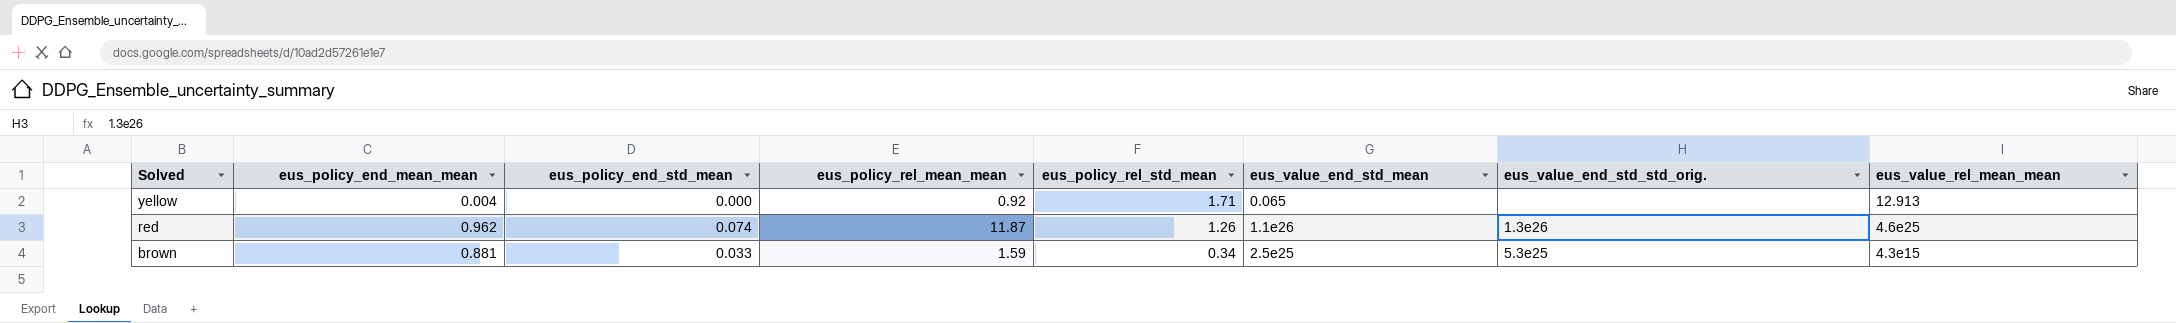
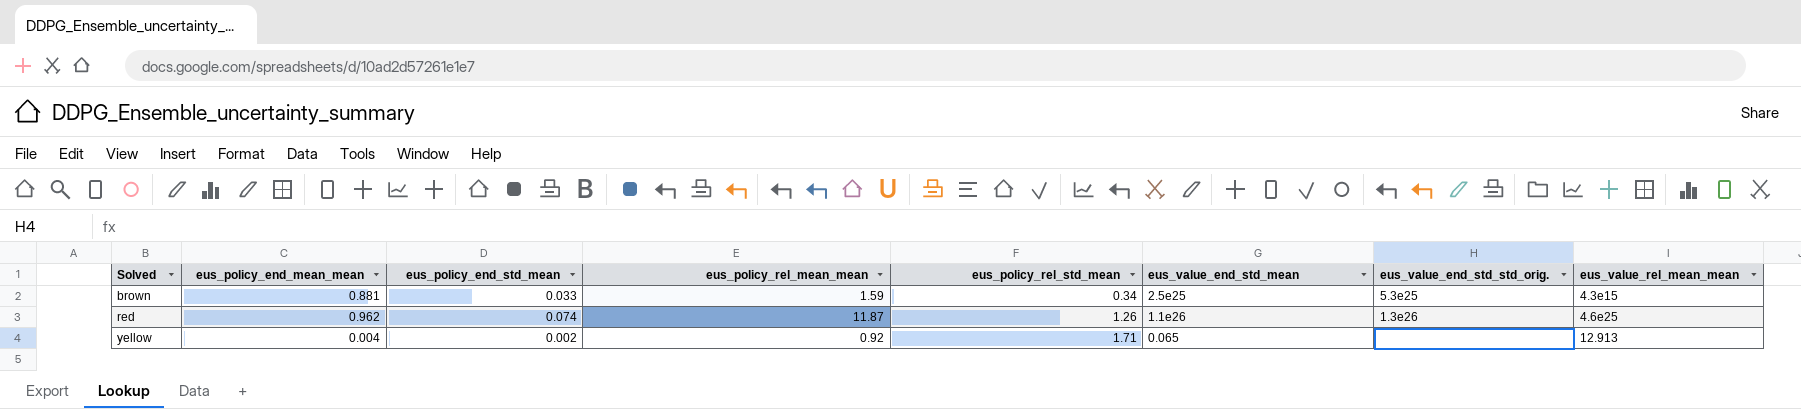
row order: Solved descending -> Solved ascending
yellow | eus_policy_end_std_mean: 0.000 -> 0.002

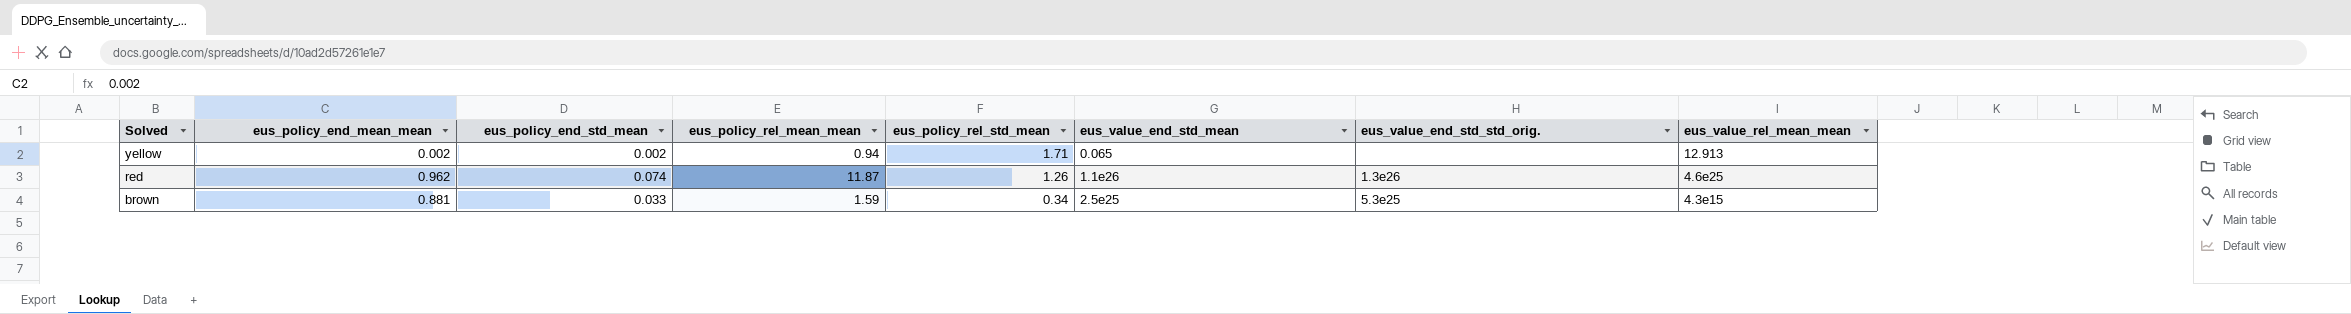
row order: Solved ascending -> Solved descending
yellow | eus_policy_end_mean_mean: 0.004 -> 0.002
yellow | eus_policy_rel_mean_mean: 0.92 -> 0.94

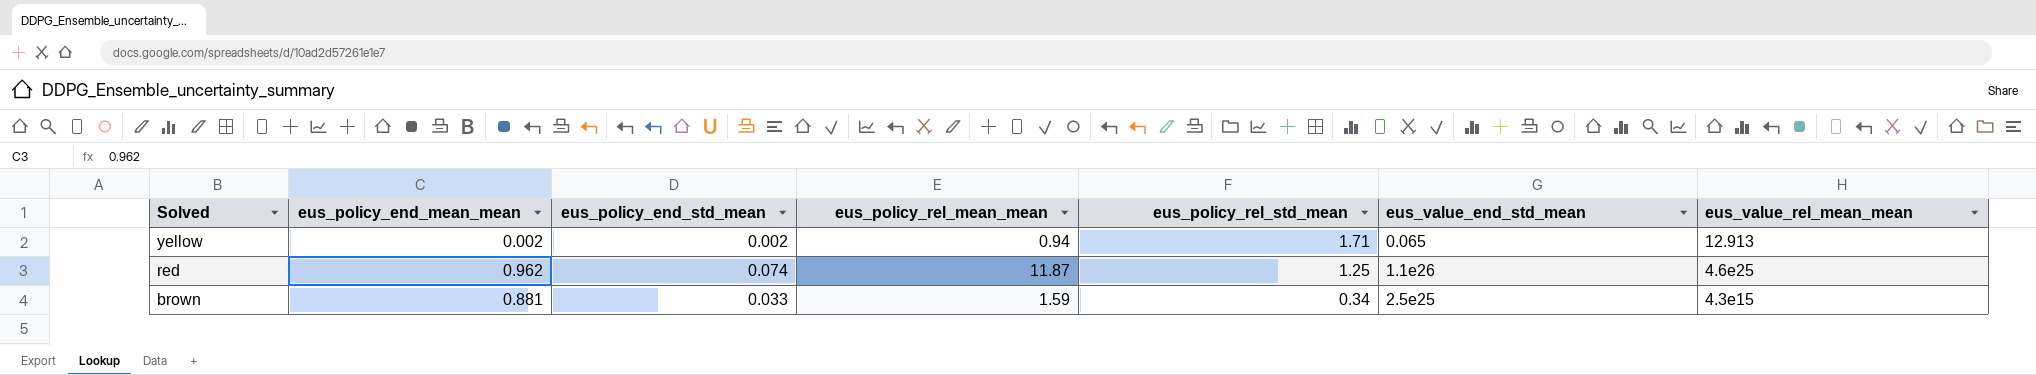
column eus_value_end_std_std_orig. | position: 7 -> none
red | eus_policy_rel_std_mean: 1.26 -> 1.25

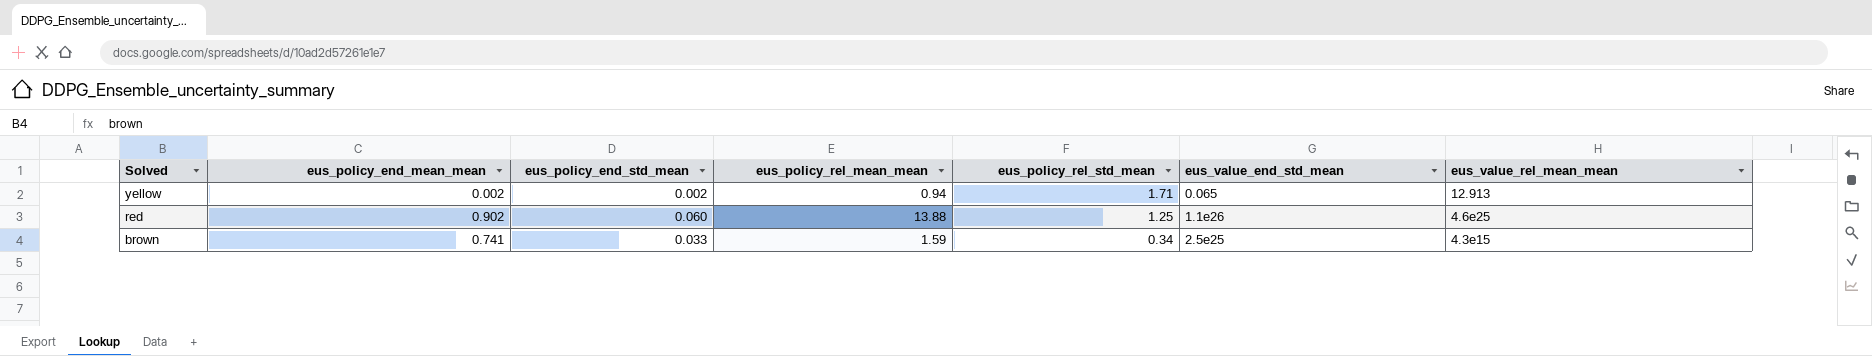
red | eus_policy_end_mean_mean: 0.962 -> 0.902
red | eus_policy_end_std_mean: 0.074 -> 0.060
red | eus_policy_rel_mean_mean: 11.87 -> 13.88
brown | eus_policy_end_mean_mean: 0.881 -> 0.741

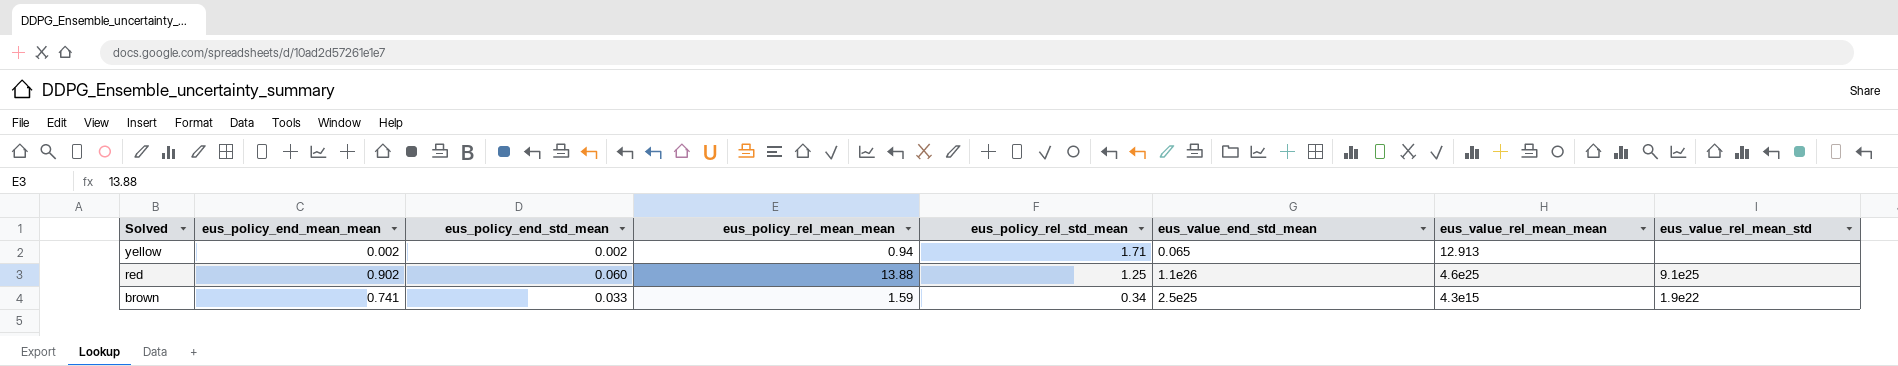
column eus_value_rel_mean_std | position: none -> 8

